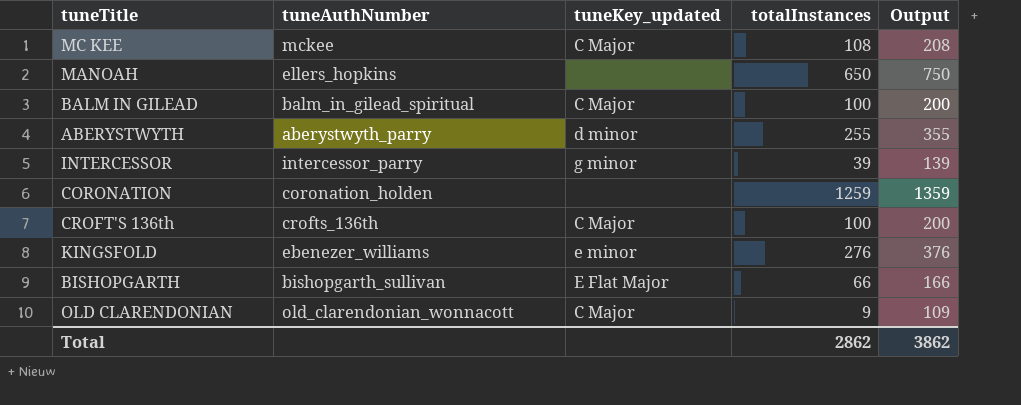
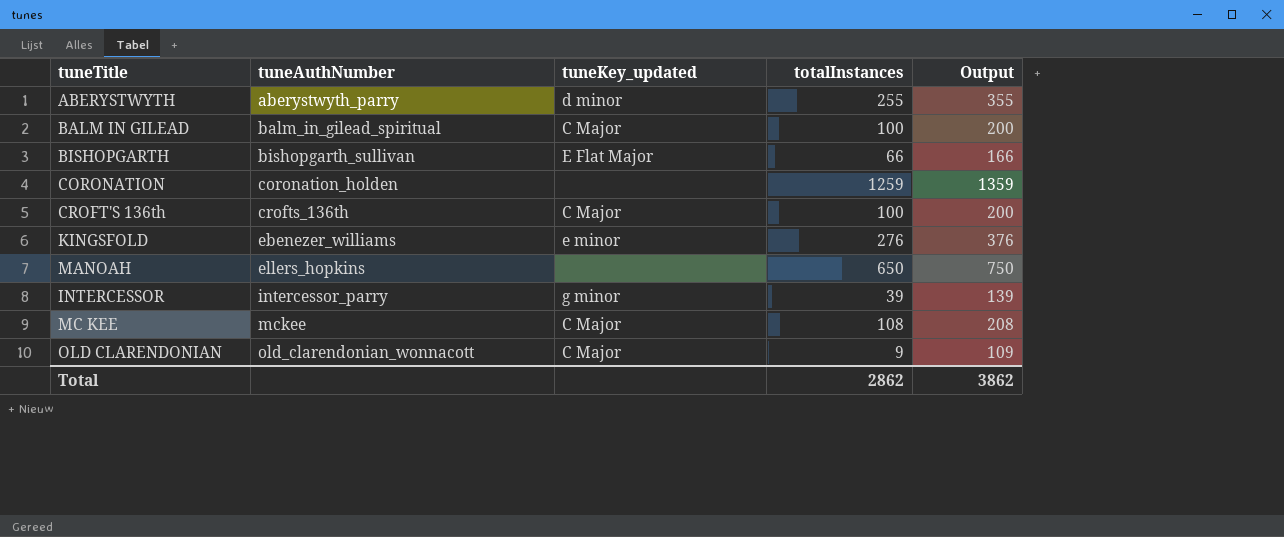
row order: none -> tuneAuthNumber ascending

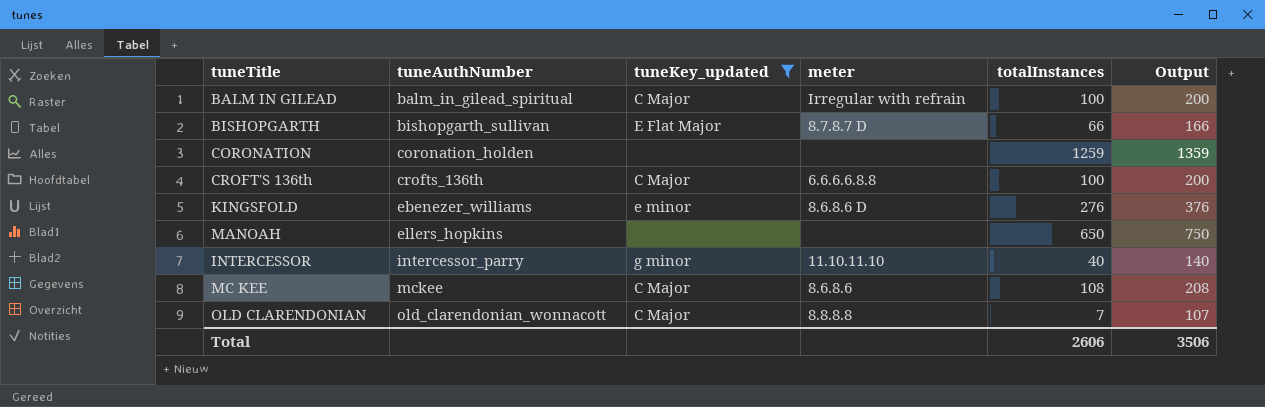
filter: none -> tuneKey_updated != d minor
column meter | position: none -> 4
INTERCESSOR | totalInstances: 39 -> 40
INTERCESSOR | Output: 139 -> 140
OLD CLARENDONIAN | totalInstances: 9 -> 7
OLD CLARENDONIAN | Output: 109 -> 107
Total | totalInstances: 2862 -> 2606
Total | Output: 3862 -> 3506

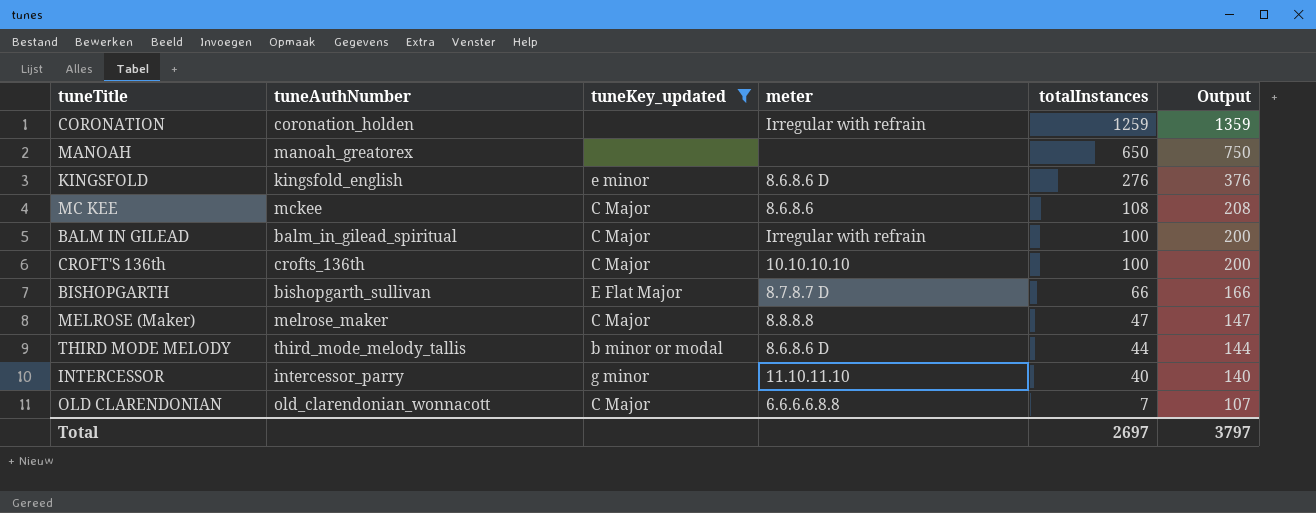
row order: tuneAuthNumber ascending -> totalInstances descending
CORONATION | meter: none -> Irregular with refrain
MANOAH | tuneAuthNumber: ellers_hopkins -> manoah_greatorex
KINGSFOLD | tuneAuthNumber: ebenezer_williams -> kingsfold_english
CROFT'S 136th | meter: 6.6.6.6.8.8 -> 10.10.10.10
row MELROSE (Maker): none -> melrose_maker | C Major | 8.8.8.8 | 47 | 147
row THIRD MODE MELODY: none -> third_mode_melody_tallis | b minor or modal | 8.6.8.6 D | 44 | 144
OLD CLARENDONIAN | meter: 8.8.8.8 -> 6.6.6.6.8.8
Total | totalInstances: 2606 -> 2697
Total | Output: 3506 -> 3797

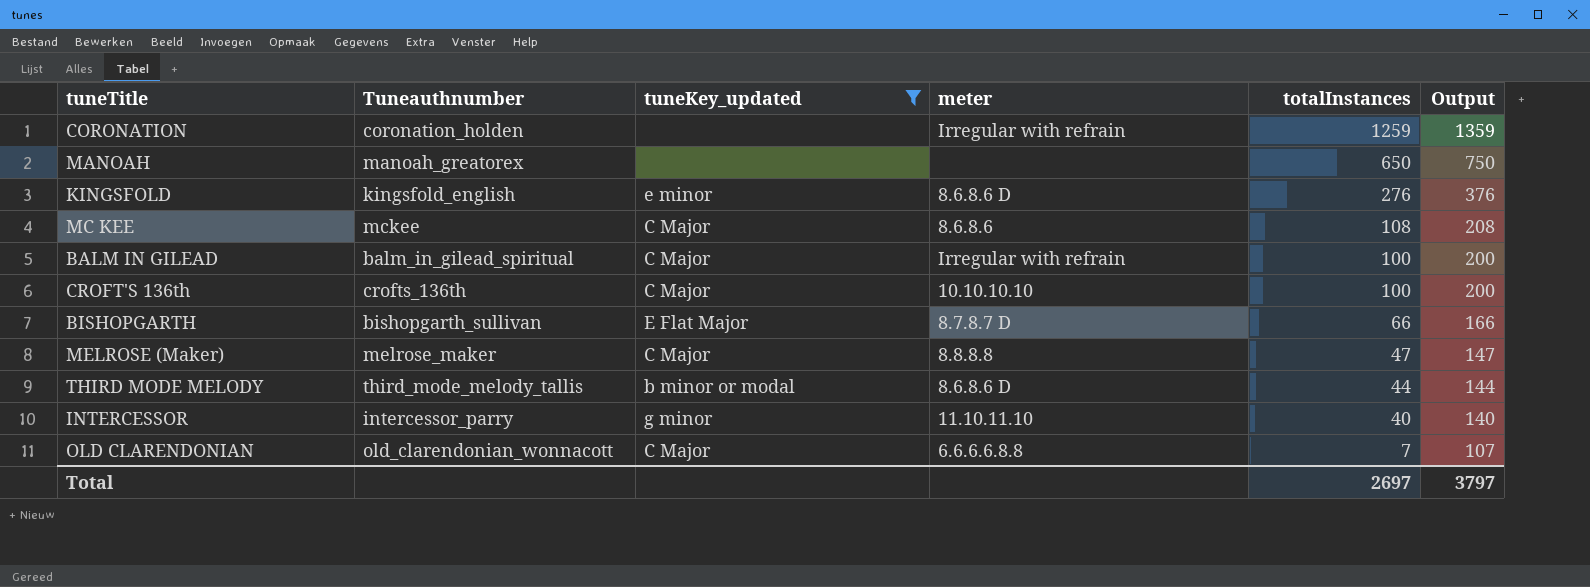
column name: tuneAuthNumber -> Tuneauthnumber

